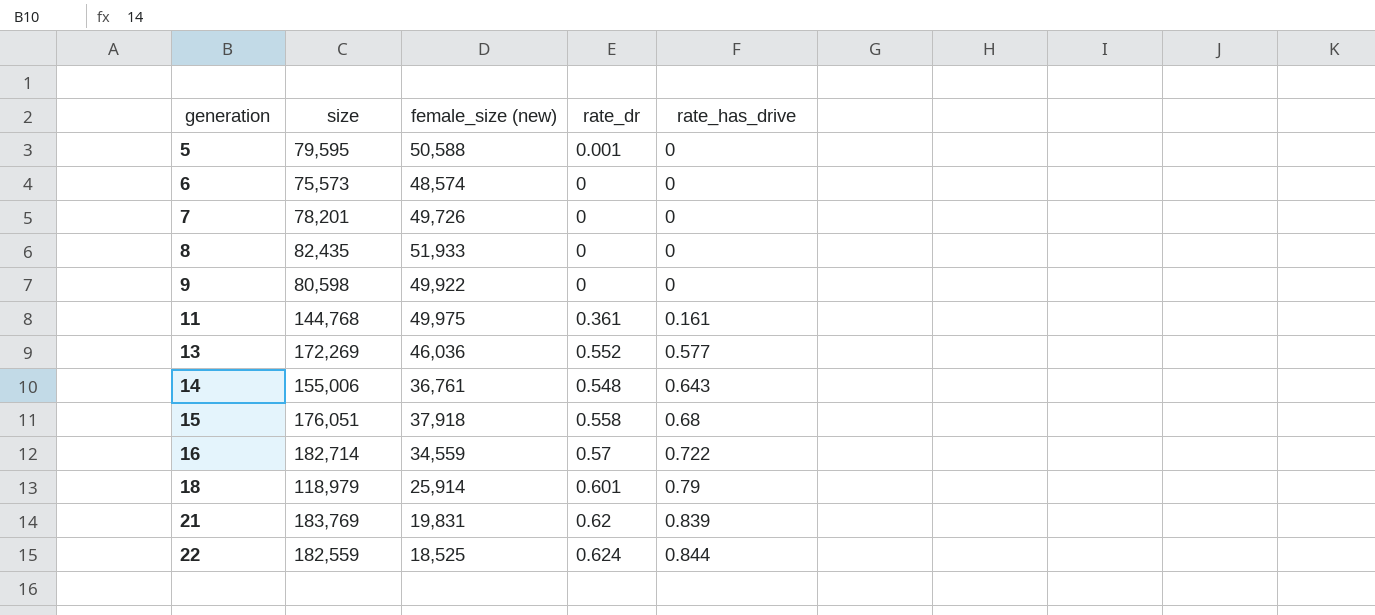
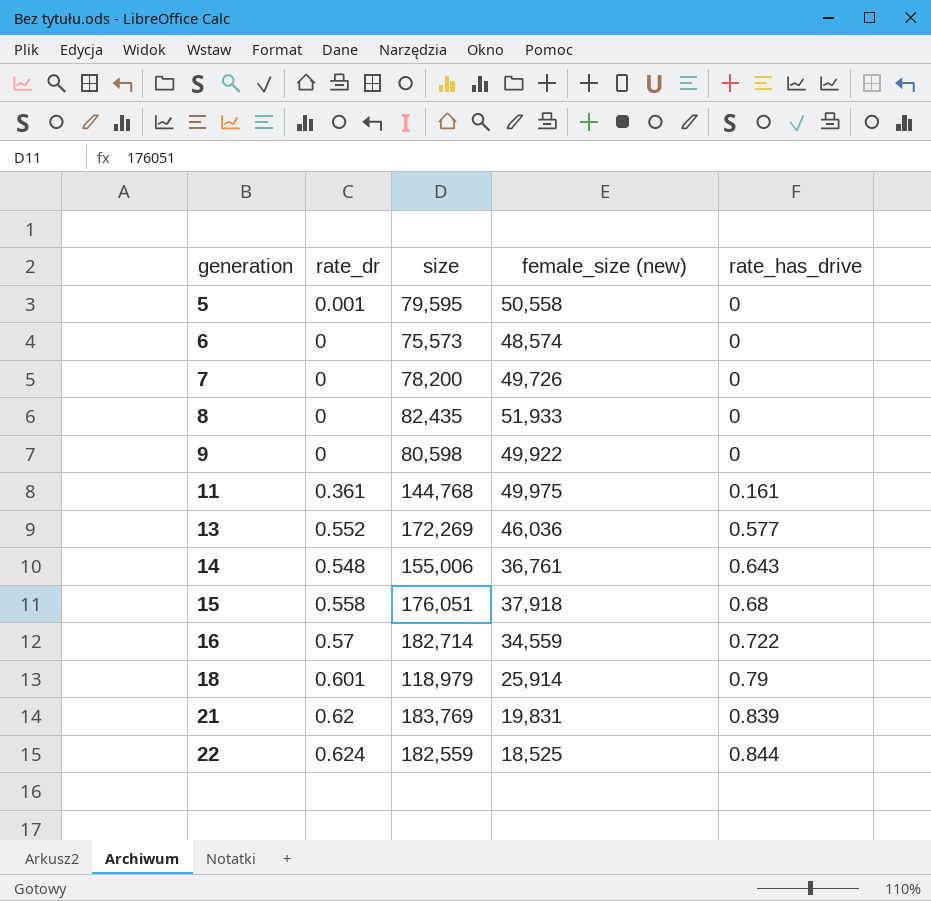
column rate_dr | position: 4 -> 2
5 | female_size (new): 50,588 -> 50,558
7 | size: 78,201 -> 78,200

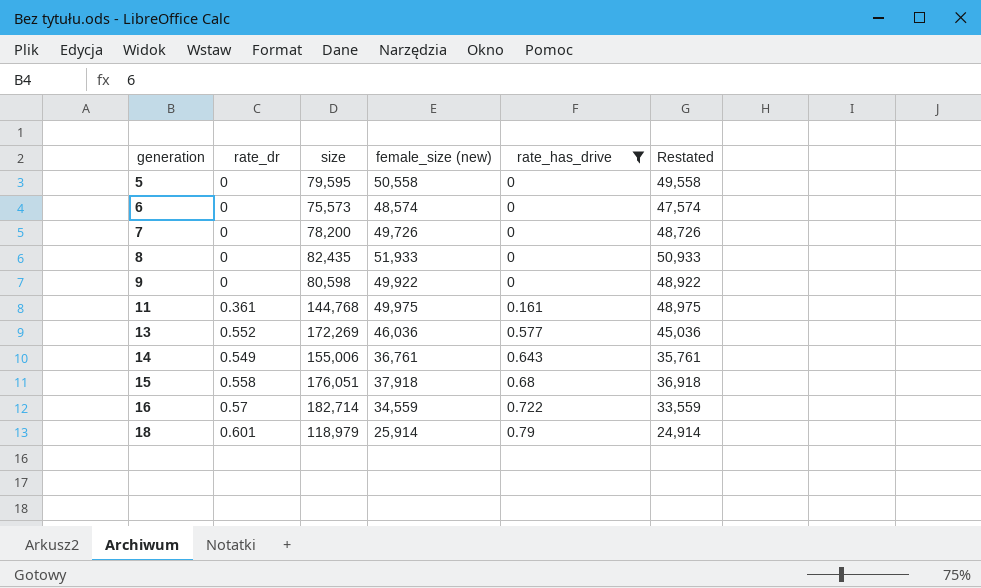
filter: none -> rate_has_drive <= 0.79
column Restated | formula: none -> [female_size (new)] - 1000
5 | rate_dr: 0.001 -> 0
14 | rate_dr: 0.548 -> 0.549

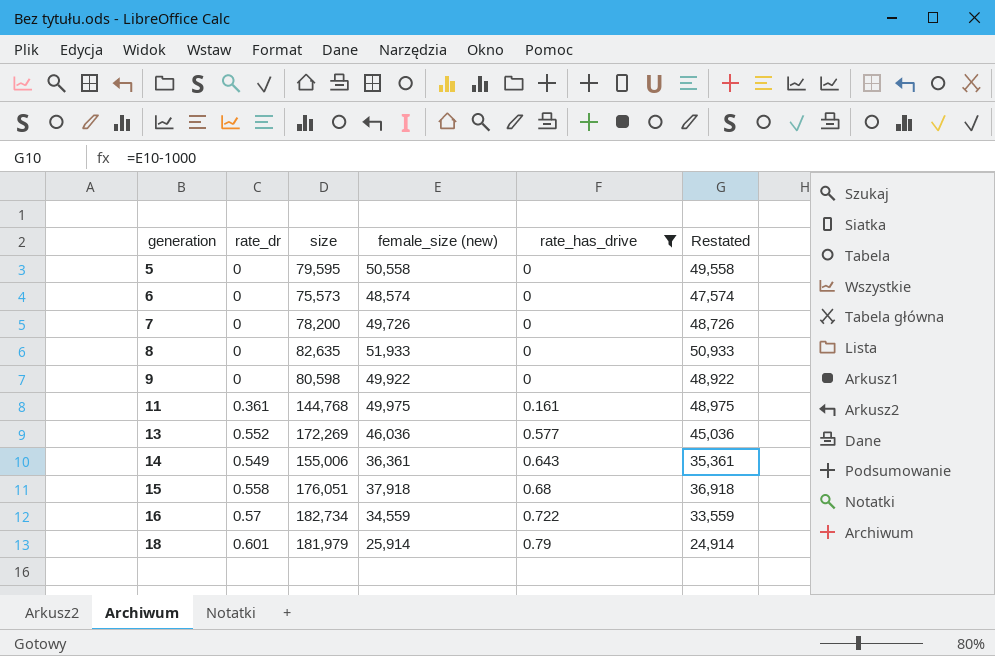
8 | size: 82,435 -> 82,635
14 | female_size (new): 36,761 -> 36,361
14 | Restated: 35,761 -> 35,361
16 | size: 182,714 -> 182,734
18 | size: 118,979 -> 181,979

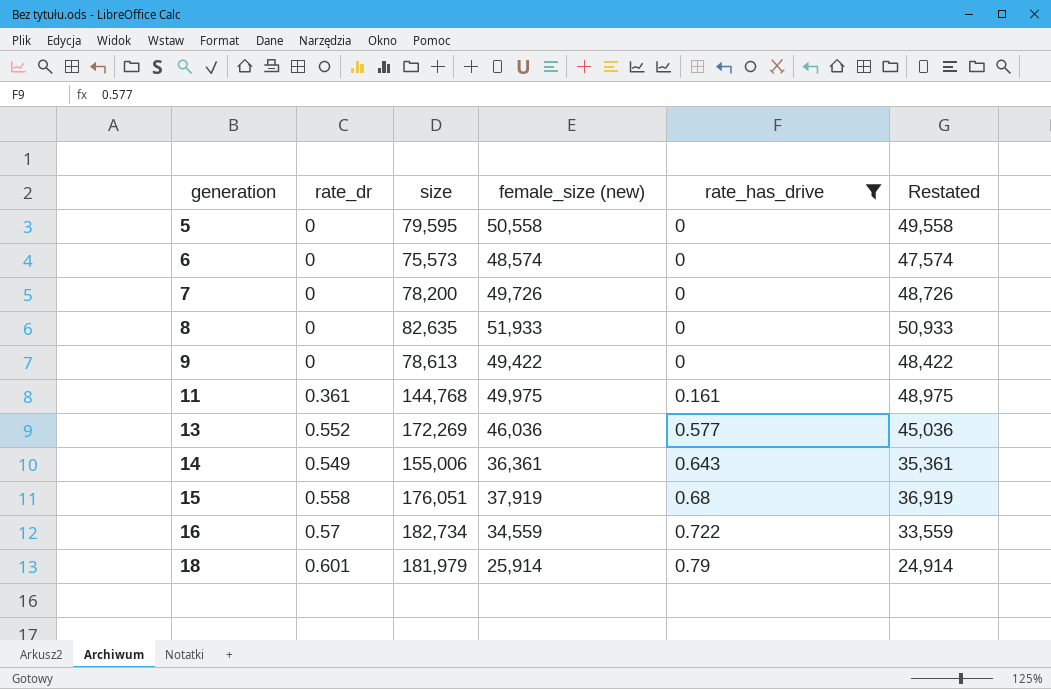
9 | size: 80,598 -> 78,613
9 | female_size (new): 49,922 -> 49,422
9 | Restated: 48,922 -> 48,422
15 | female_size (new): 37,918 -> 37,919
15 | Restated: 36,918 -> 36,919

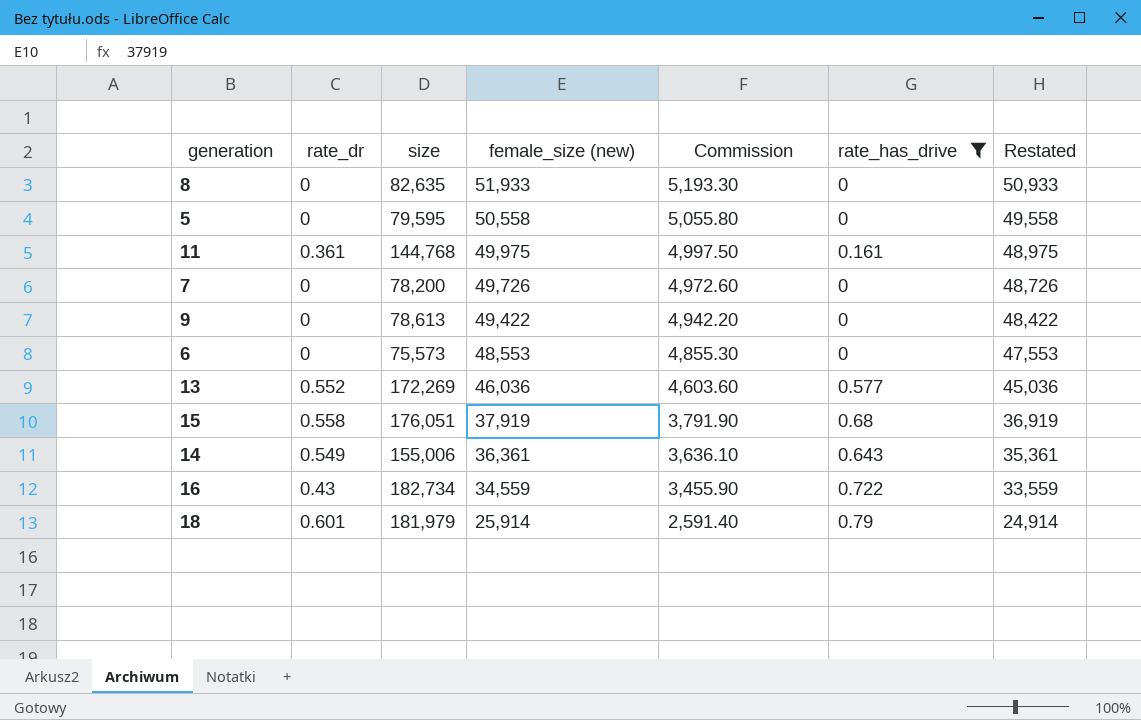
row order: generation ascending -> female_size (new) descending
column Commission | formula: none -> [female_size (new)] * 0.1
6 | female_size (new): 48,574 -> 48,553
6 | Restated: 47,574 -> 47,553
16 | rate_dr: 0.57 -> 0.43

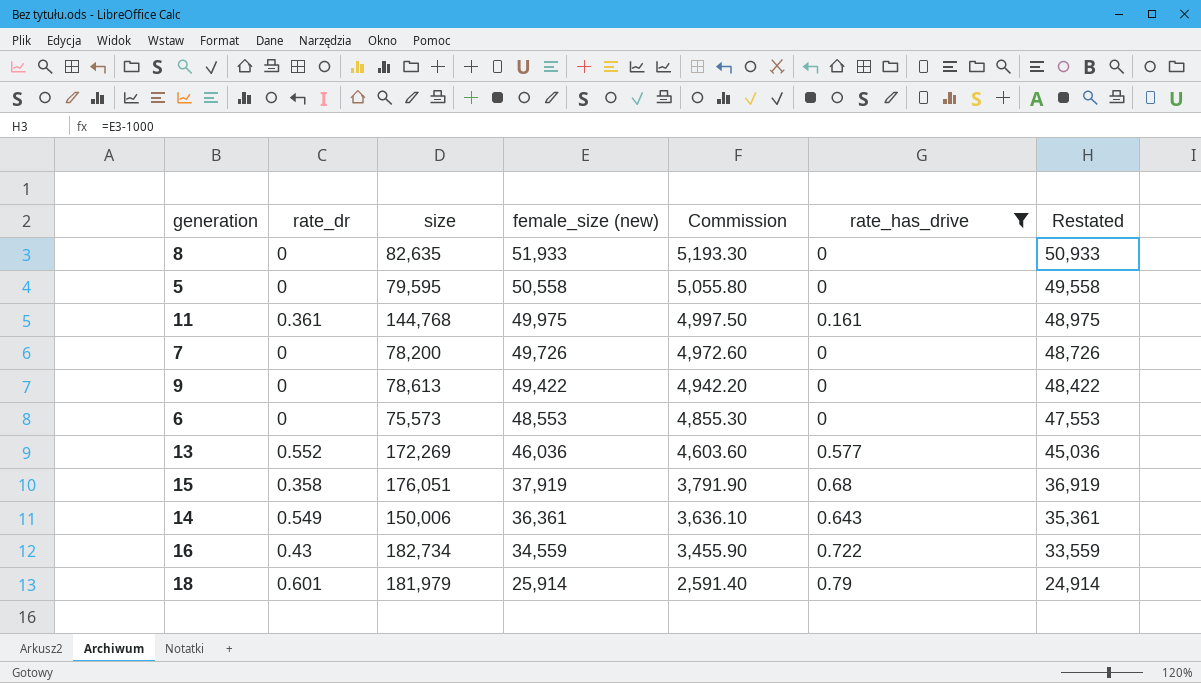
15 | rate_dr: 0.558 -> 0.358
14 | size: 155,006 -> 150,006

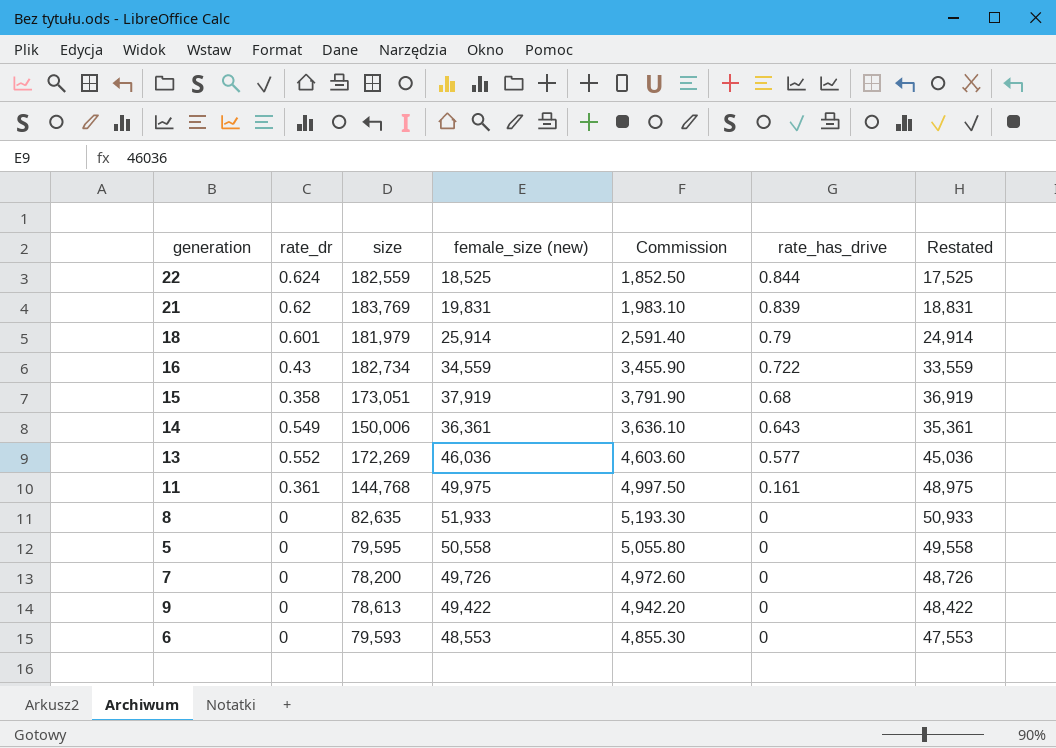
filter: rate_has_drive <= 0.79 -> none
row order: female_size (new) descending -> rate_has_drive descending
15 | size: 176,051 -> 173,051
6 | size: 75,573 -> 79,593

